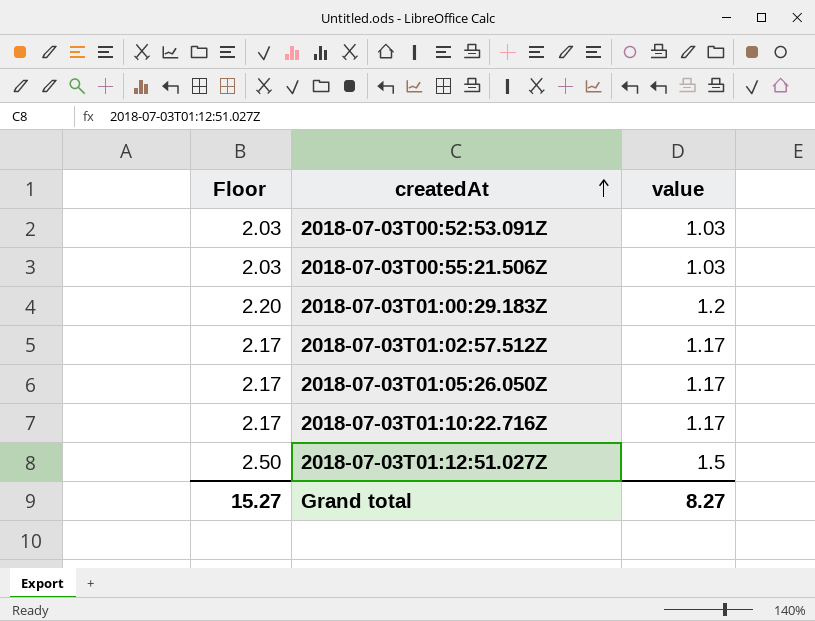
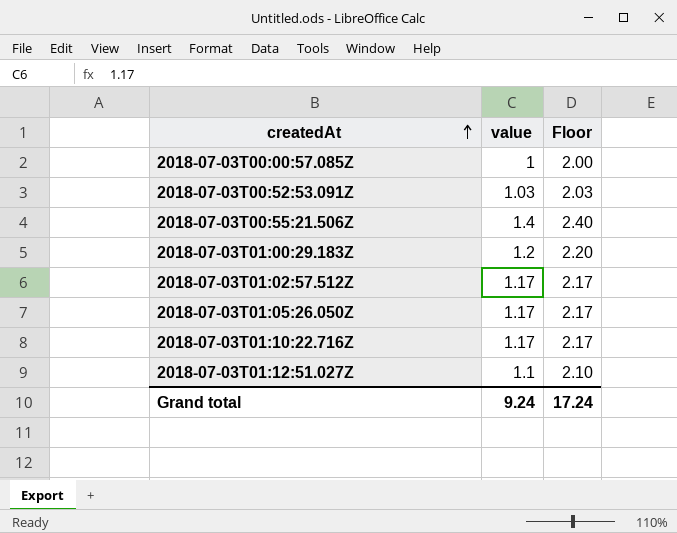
column Floor | position: 1 -> 3
row 2018-07-03T00:00:57.085Z: none -> 1 | 2.00
2018-07-03T00:55:21.506Z | value: 1.03 -> 1.4
2018-07-03T00:55:21.506Z | Floor: 2.03 -> 2.40
2018-07-03T01:12:51.027Z | value: 1.5 -> 1.1
2018-07-03T01:12:51.027Z | Floor: 2.50 -> 2.10
Grand total | value: 8.27 -> 9.24
Grand total | Floor: 15.27 -> 17.24

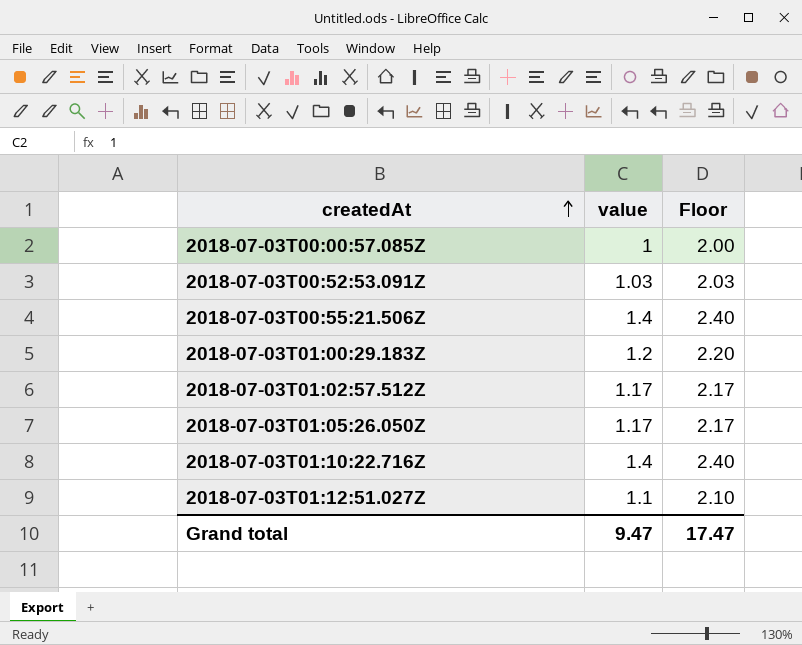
2018-07-03T01:10:22.716Z | value: 1.17 -> 1.4
2018-07-03T01:10:22.716Z | Floor: 2.17 -> 2.40
Grand total | value: 9.24 -> 9.47
Grand total | Floor: 17.24 -> 17.47

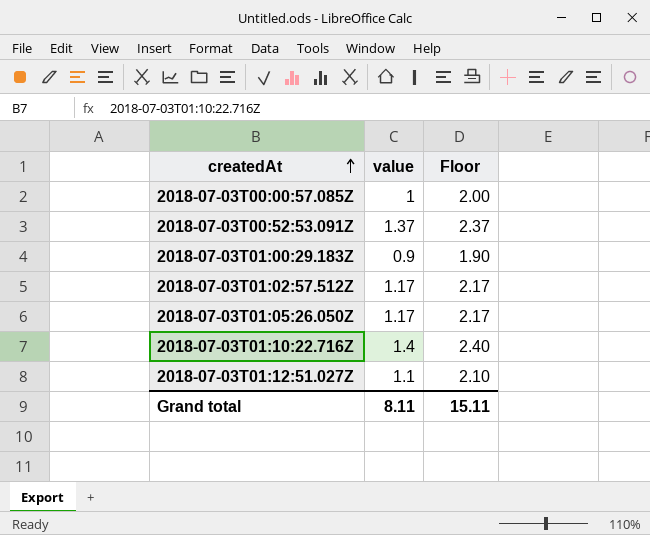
row 2018-07-03T00:55:21.506Z: 1.4 | 2.40 -> none
2018-07-03T00:52:53.091Z | value: 1.03 -> 1.37
2018-07-03T00:52:53.091Z | Floor: 2.03 -> 2.37
2018-07-03T01:00:29.183Z | value: 1.2 -> 0.9
2018-07-03T01:00:29.183Z | Floor: 2.20 -> 1.90
Grand total | value: 9.47 -> 8.11
Grand total | Floor: 17.47 -> 15.11

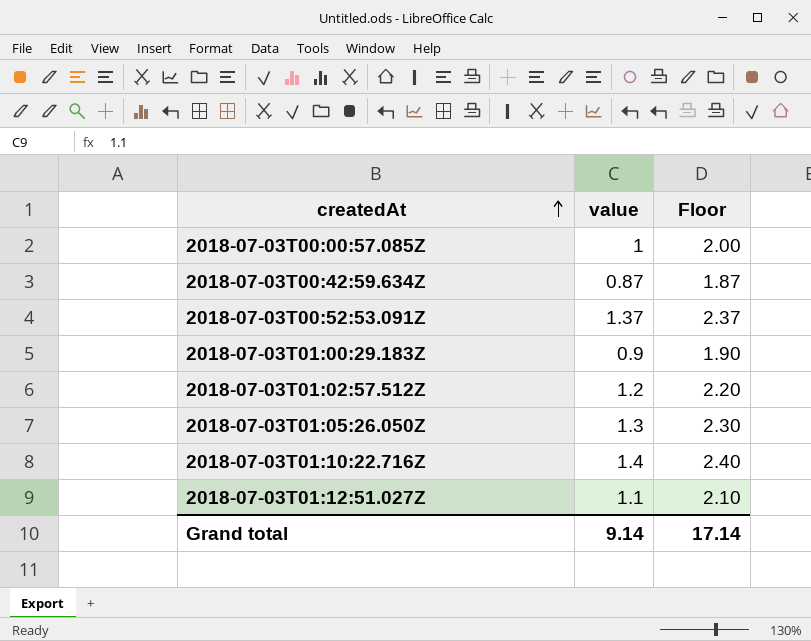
row 2018-07-03T00:42:59.634Z: none -> 0.87 | 1.87
2018-07-03T01:02:57.512Z | value: 1.17 -> 1.2
2018-07-03T01:02:57.512Z | Floor: 2.17 -> 2.20
2018-07-03T01:05:26.050Z | value: 1.17 -> 1.3
2018-07-03T01:05:26.050Z | Floor: 2.17 -> 2.30
Grand total | value: 8.11 -> 9.14
Grand total | Floor: 15.11 -> 17.14

